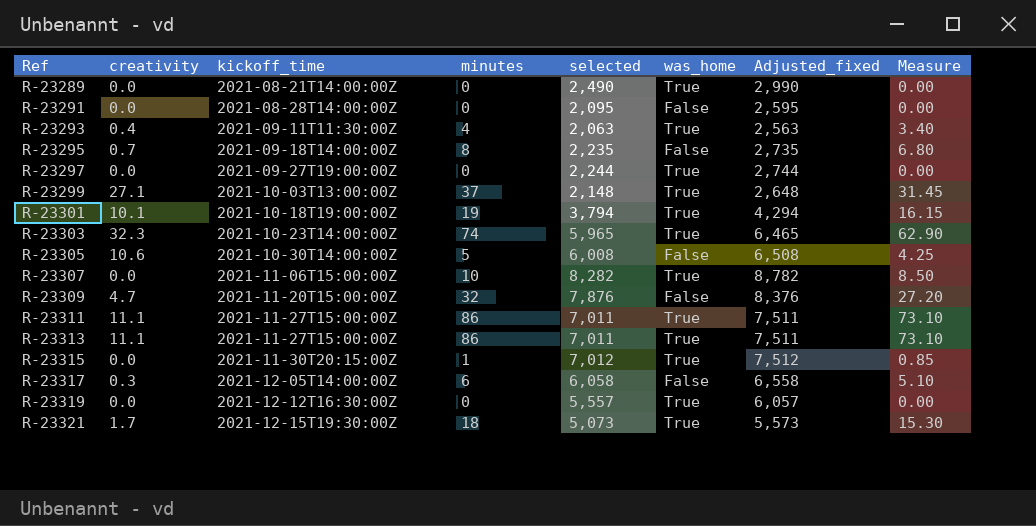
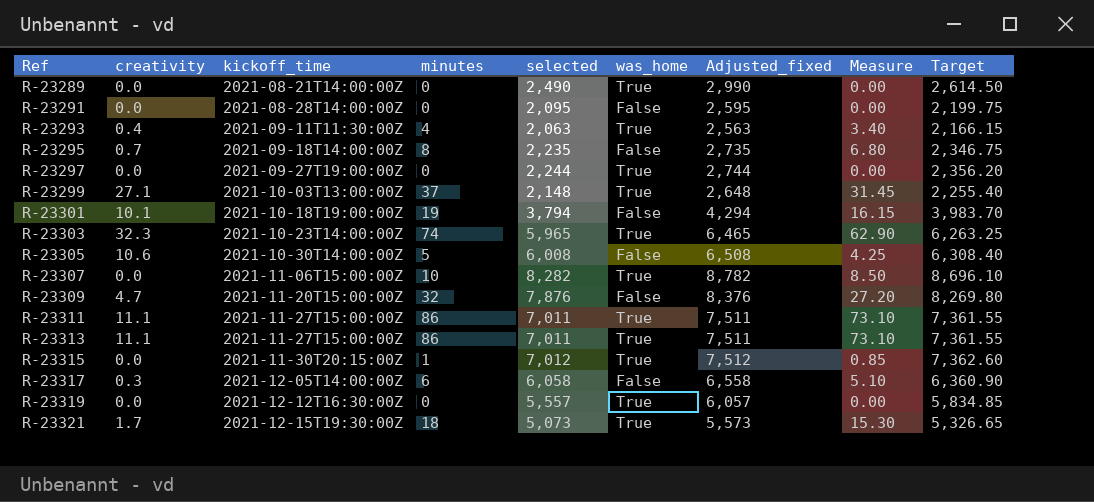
column Target | formula: none -> [selected] * 1.05
R-23301 | was_home: True -> False

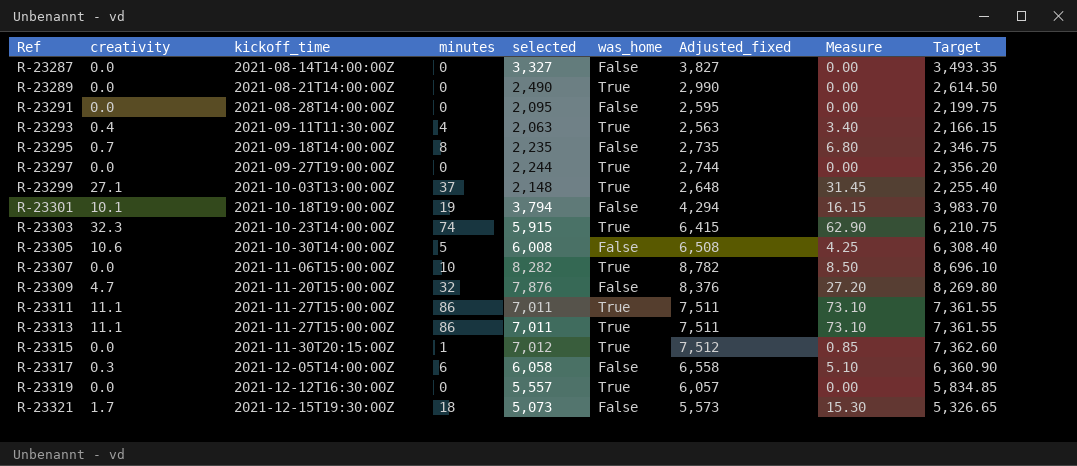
row R-23287: none -> 0.0 | 2021-08-14T14:00:00Z | 0 | 3,327 | False | 3,827 | 0.00 | 3,493.35
R-23303 | selected: 5,965 -> 5,915
R-23303 | Adjusted_fixed: 6,465 -> 6,415
R-23303 | Target: 6,263.25 -> 6,210.75
R-23321 | was_home: True -> False

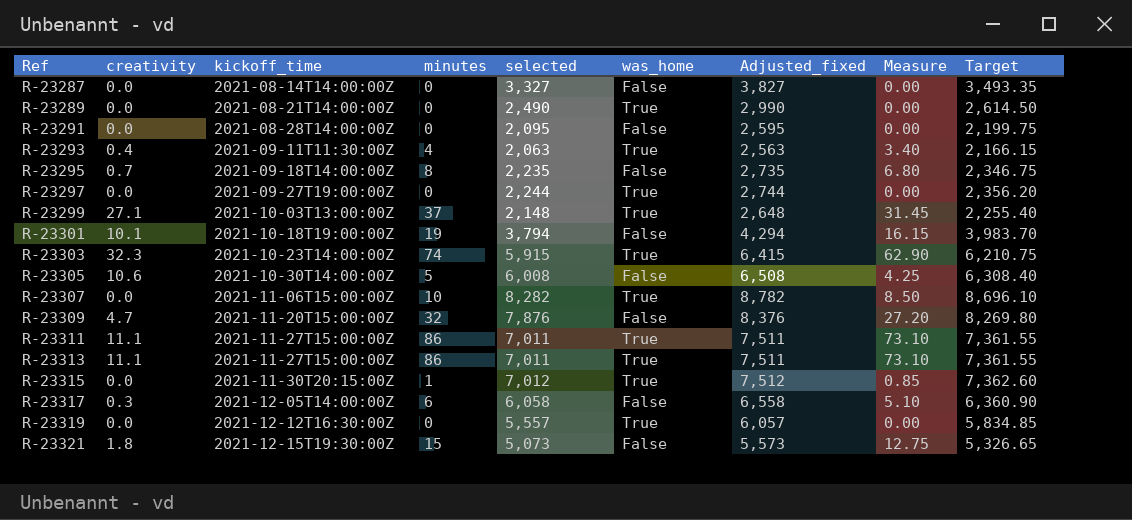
R-23321 | creativity: 1.7 -> 1.8
R-23321 | minutes: 18 -> 15
R-23321 | Measure: 15.30 -> 12.75

